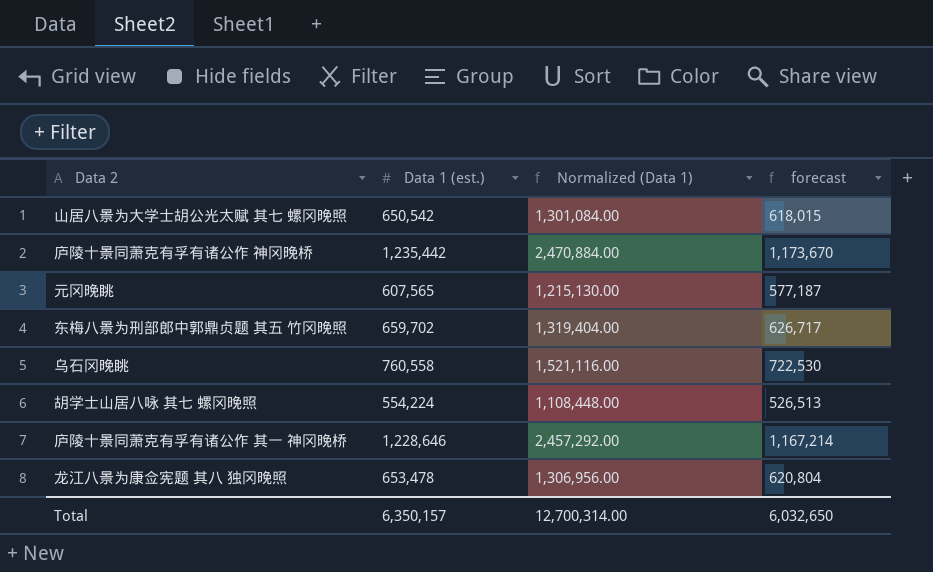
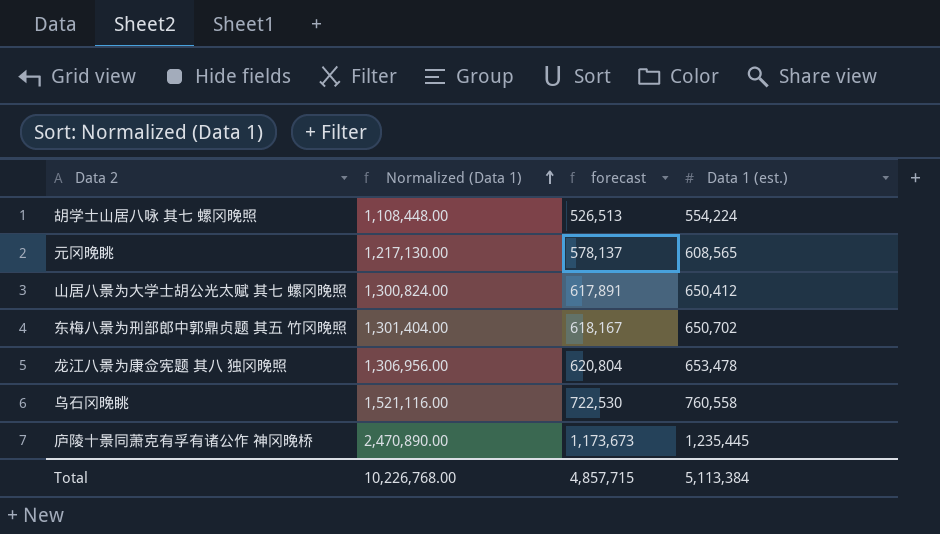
row order: none -> Normalized (Data 1) ascending
column Data 1 (est.) | position: 2 -> 4
row 庐陵十景同萧克有孚有诸公作 其一 神冈晚桥: 1,228,646 | 2,457,292.00 | 1,167,214 -> none
元冈晚眺 | Normalized (Data 1): 1,215,130.00 -> 1,217,130.00
元冈晚眺 | forecast: 577,187 -> 578,137
元冈晚眺 | Data 1 (est.): 607,565 -> 608,565
山居八景为大学士胡公光太赋 其七 螺冈晚照 | Normalized (Data 1): 1,301,084.00 -> 1,300,824.00
山居八景为大学士胡公光太赋 其七 螺冈晚照 | forecast: 618,015 -> 617,891
山居八景为大学士胡公光太赋 其七 螺冈晚照 | Data 1 (est.): 650,542 -> 650,412
东梅八景为刑部郎中郭鼎贞题 其五 竹冈晚照 | Normalized (Data 1): 1,319,404.00 -> 1,301,404.00
东梅八景为刑部郎中郭鼎贞题 其五 竹冈晚照 | forecast: 626,717 -> 618,167
东梅八景为刑部郎中郭鼎贞题 其五 竹冈晚照 | Data 1 (est.): 659,702 -> 650,702
庐陵十景同萧克有孚有诸公作 神冈晚桥 | Normalized (Data 1): 2,470,884.00 -> 2,470,890.00
庐陵十景同萧克有孚有诸公作 神冈晚桥 | forecast: 1,173,670 -> 1,173,673
庐陵十景同萧克有孚有诸公作 神冈晚桥 | Data 1 (est.): 1,235,442 -> 1,235,445
Total | Normalized (Data 1): 12,700,314.00 -> 10,226,768.00
Total | forecast: 6,032,650 -> 4,857,715
Total | Data 1 (est.): 6,350,157 -> 5,113,384

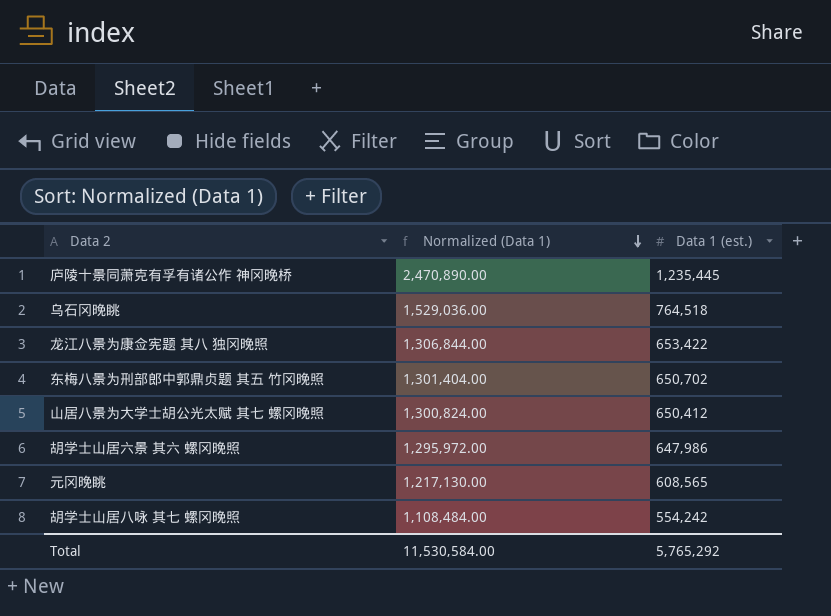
row order: Normalized (Data 1) ascending -> Normalized (Data 1) descending
column forecast | formula: [Data 1 (est.)] * 0.95 -> none
乌石冈晚眺 | Normalized (Data 1): 1,521,116.00 -> 1,529,036.00
乌石冈晚眺 | Data 1 (est.): 760,558 -> 764,518
龙江八景为康佥宪题 其八 独冈晚照 | Normalized (Data 1): 1,306,956.00 -> 1,306,844.00
龙江八景为康佥宪题 其八 独冈晚照 | Data 1 (est.): 653,478 -> 653,422
row 胡学士山居六景 其六 螺冈晚照: none -> 1,295,972.00 | 647,986
胡学士山居八咏 其七 螺冈晚照 | Normalized (Data 1): 1,108,448.00 -> 1,108,484.00
胡学士山居八咏 其七 螺冈晚照 | Data 1 (est.): 554,224 -> 554,242
Total | Normalized (Data 1): 10,226,768.00 -> 11,530,584.00
Total | Data 1 (est.): 5,113,384 -> 5,765,292

